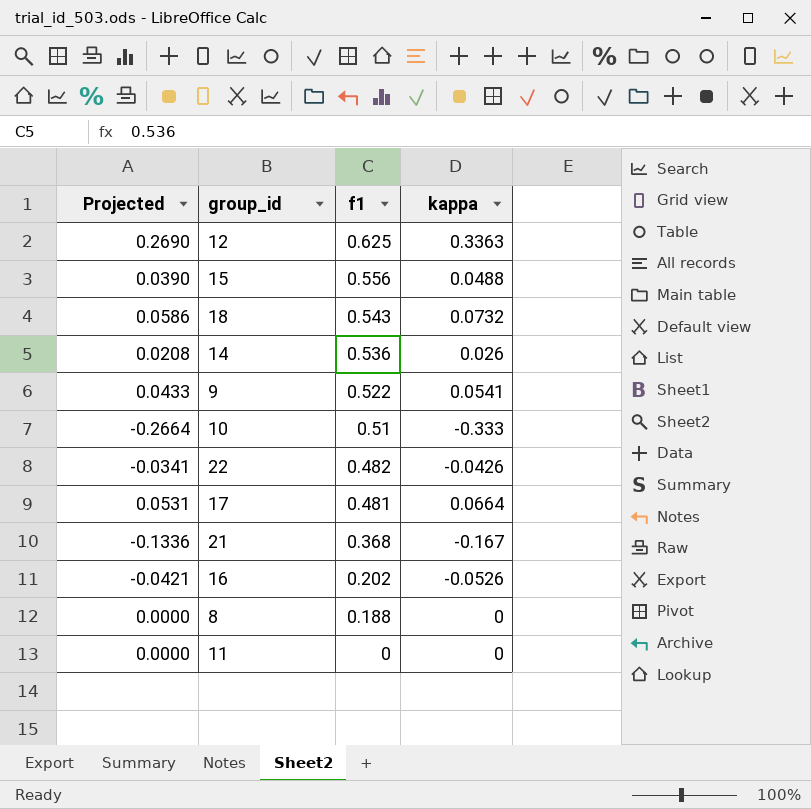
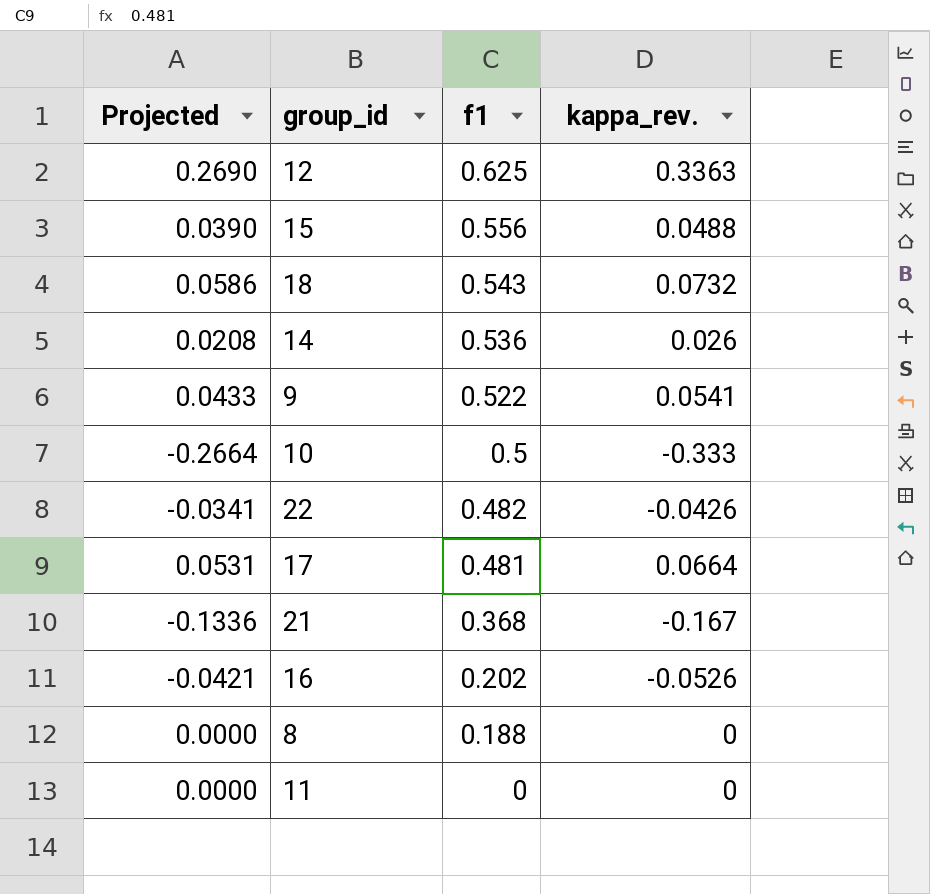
column name: kappa -> kappa_rev.
10 | f1: 0.51 -> 0.5

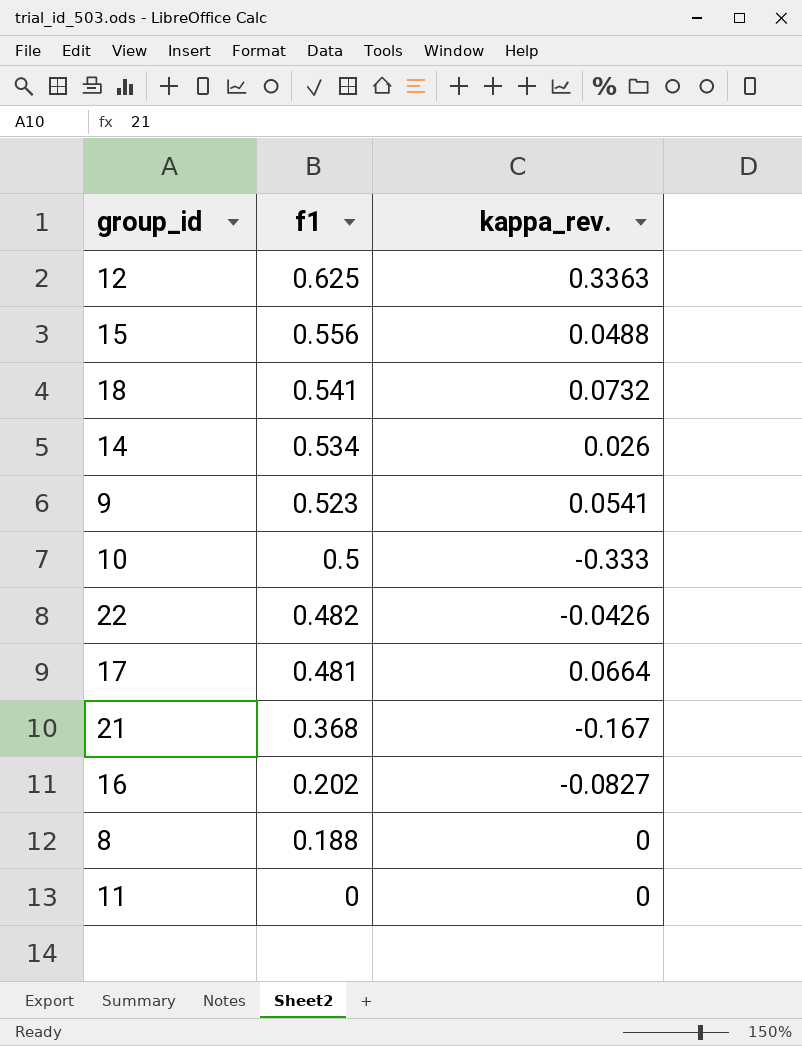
column Projected | formula: [kappa_rev.] * 0.8 -> none
18 | f1: 0.543 -> 0.541
14 | f1: 0.536 -> 0.534
9 | f1: 0.522 -> 0.523
16 | kappa_rev.: -0.0526 -> -0.0827

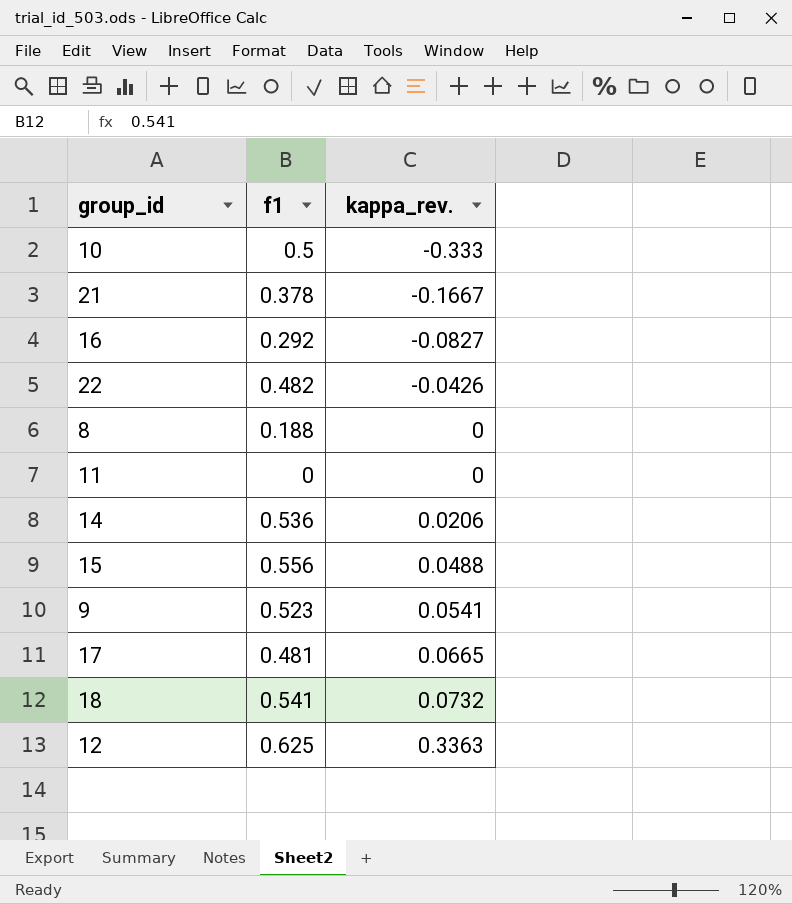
row order: f1 descending -> kappa_rev. ascending
21 | f1: 0.368 -> 0.378
21 | kappa_rev.: -0.167 -> -0.1667
16 | f1: 0.202 -> 0.292
14 | f1: 0.534 -> 0.536
14 | kappa_rev.: 0.026 -> 0.0206
17 | kappa_rev.: 0.0664 -> 0.0665

